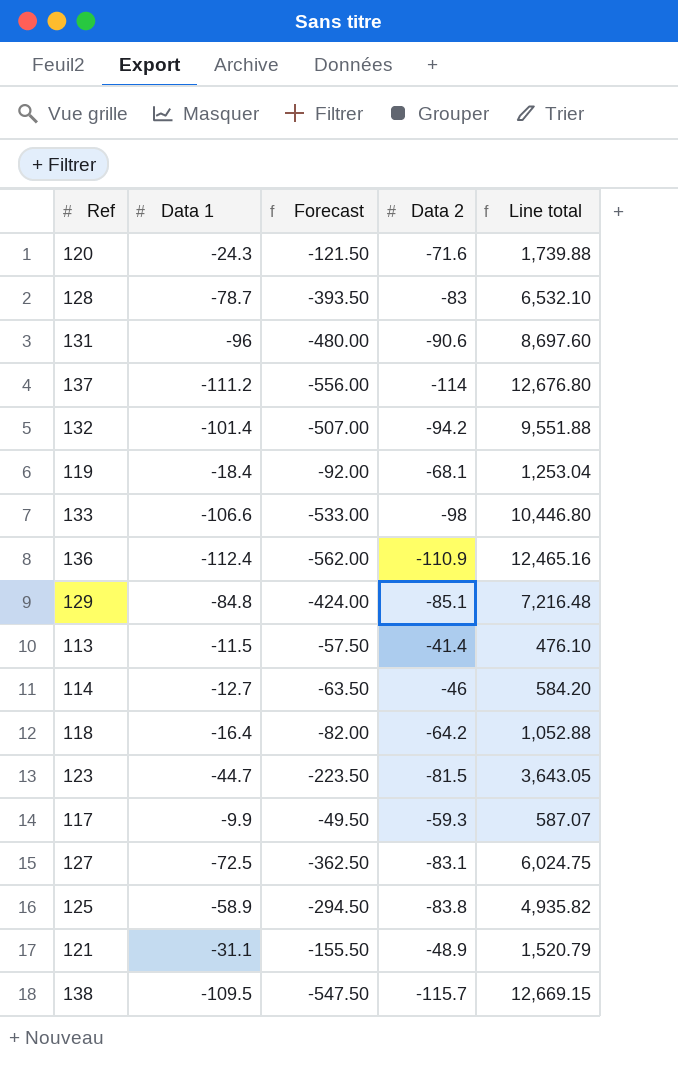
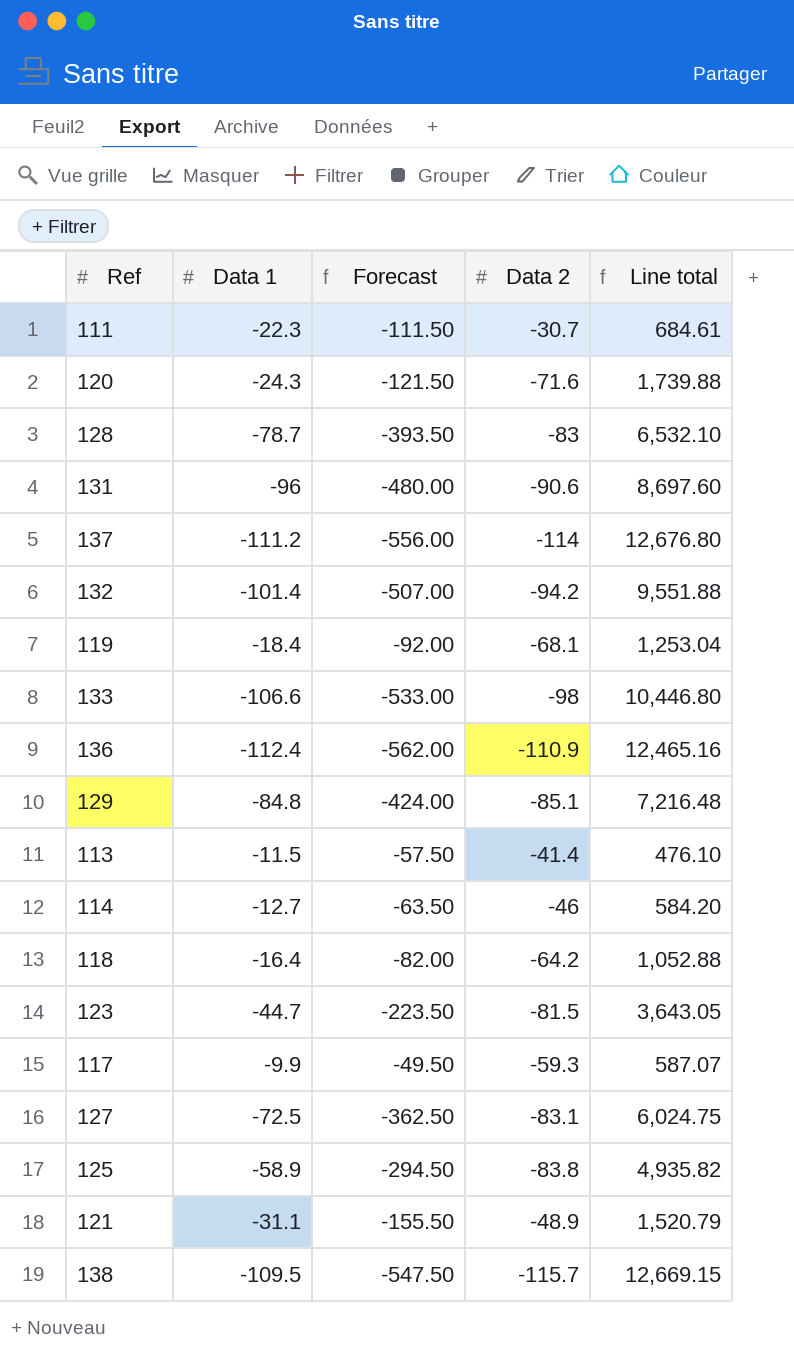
row 111: none -> -22.3 | -111.50 | -30.7 | 684.61

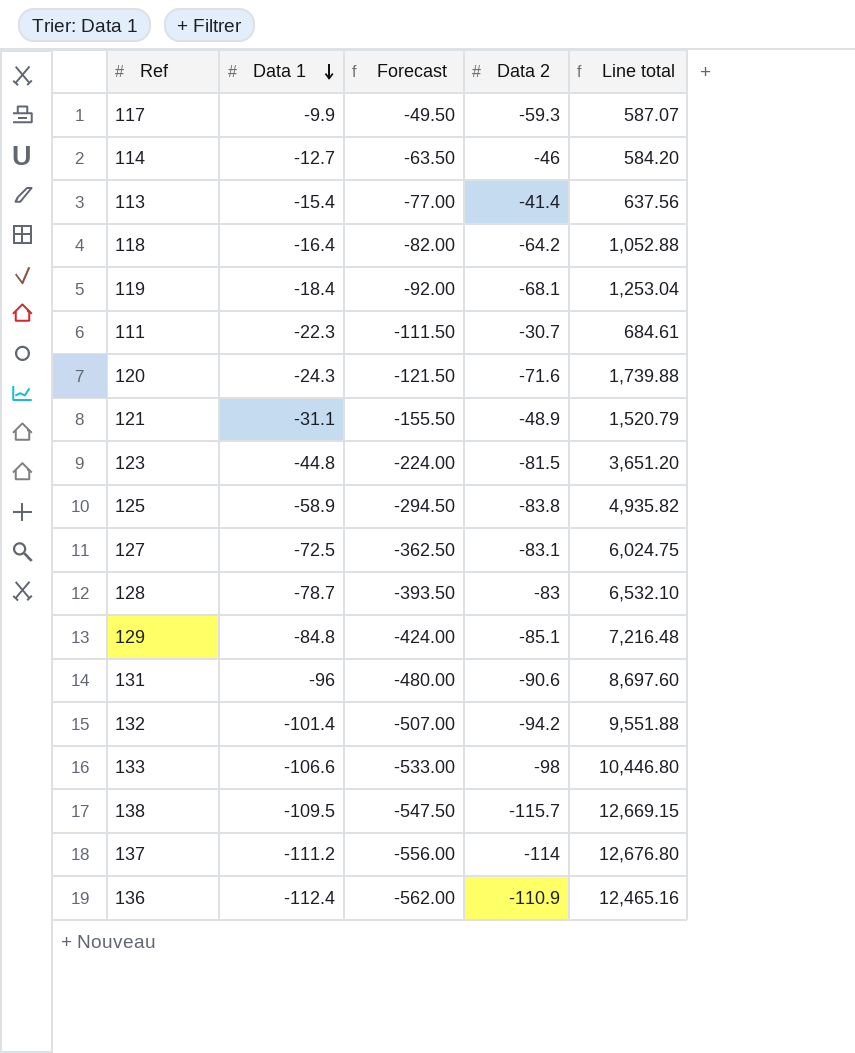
row order: none -> Data 1 descending
113 | Data 1: -11.5 -> -15.4
113 | Forecast: -57.50 -> -77.00
113 | Line total: 476.10 -> 637.56
123 | Data 1: -44.7 -> -44.8
123 | Forecast: -223.50 -> -224.00
123 | Line total: 3,643.05 -> 3,651.20

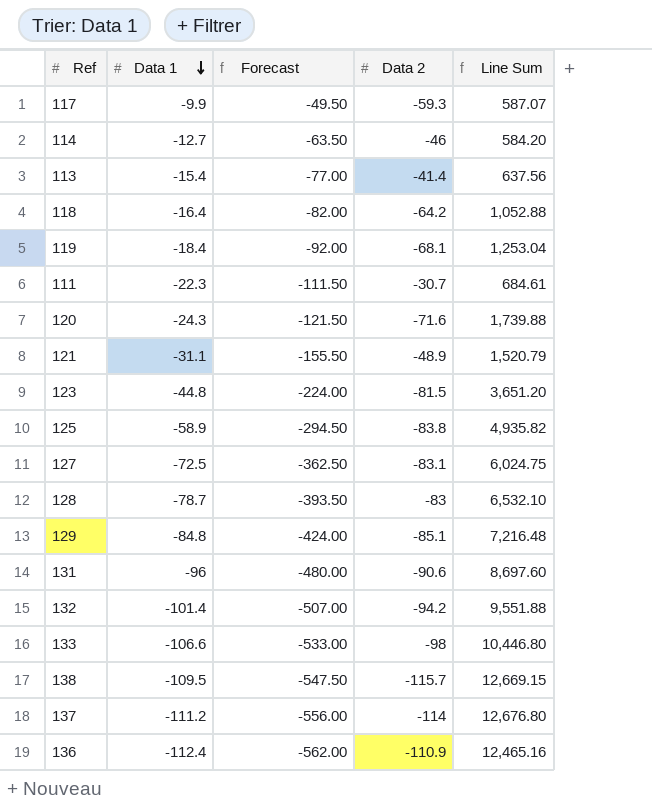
column name: Line total -> Line Sum

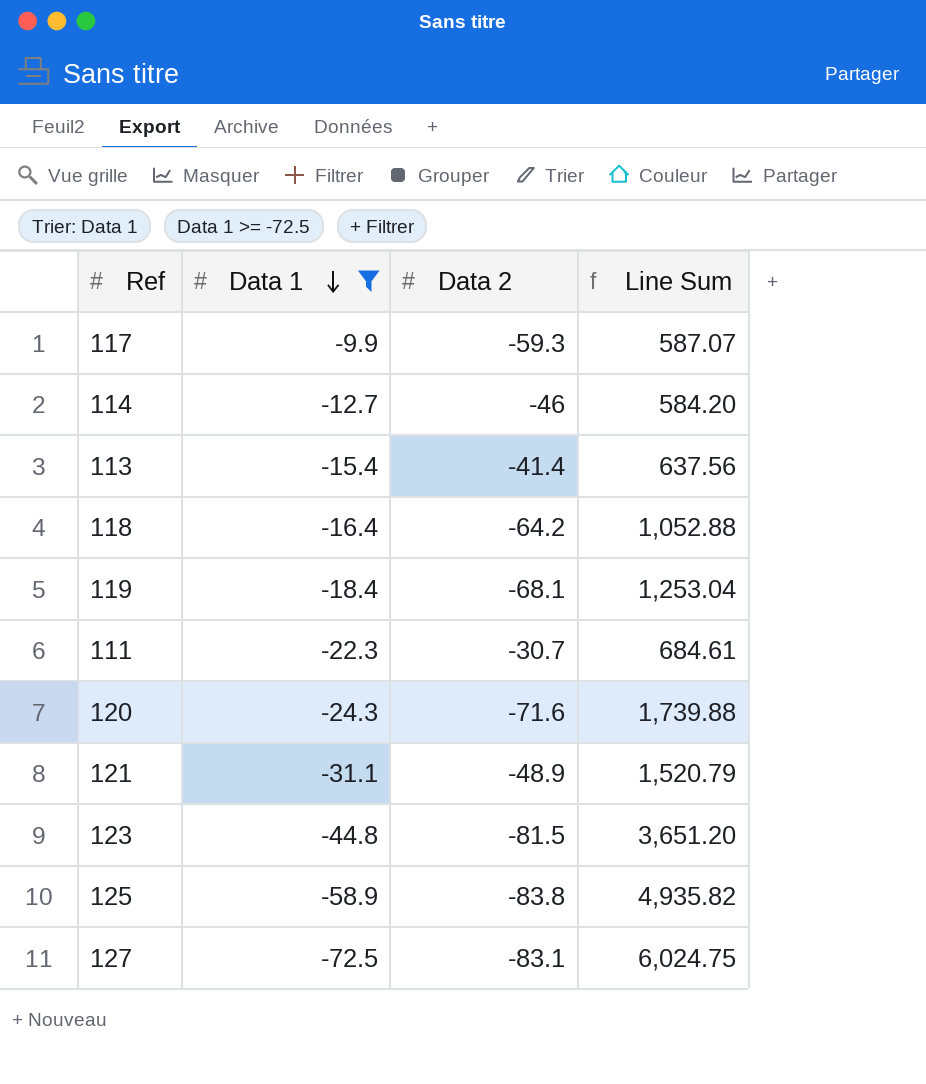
filter: none -> Data 1 >= -72.5
column Forecast | formula: [Data 1] * 5 -> none

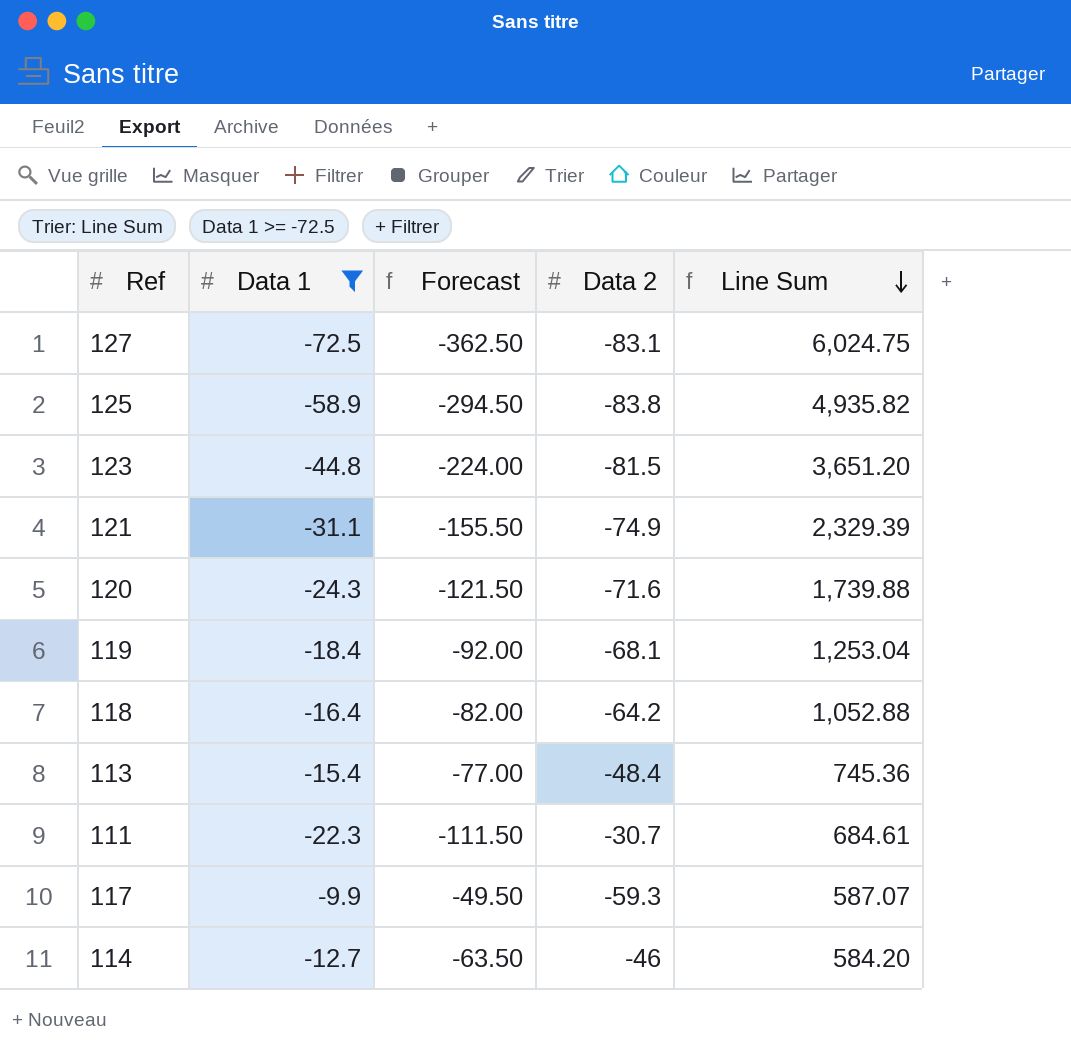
row order: Data 1 descending -> Line Sum descending
column Forecast | formula: none -> [Data 1] * 5
121 | Data 2: -48.9 -> -74.9
121 | Line Sum: 1,520.79 -> 2,329.39
113 | Data 2: -41.4 -> -48.4
113 | Line Sum: 637.56 -> 745.36

